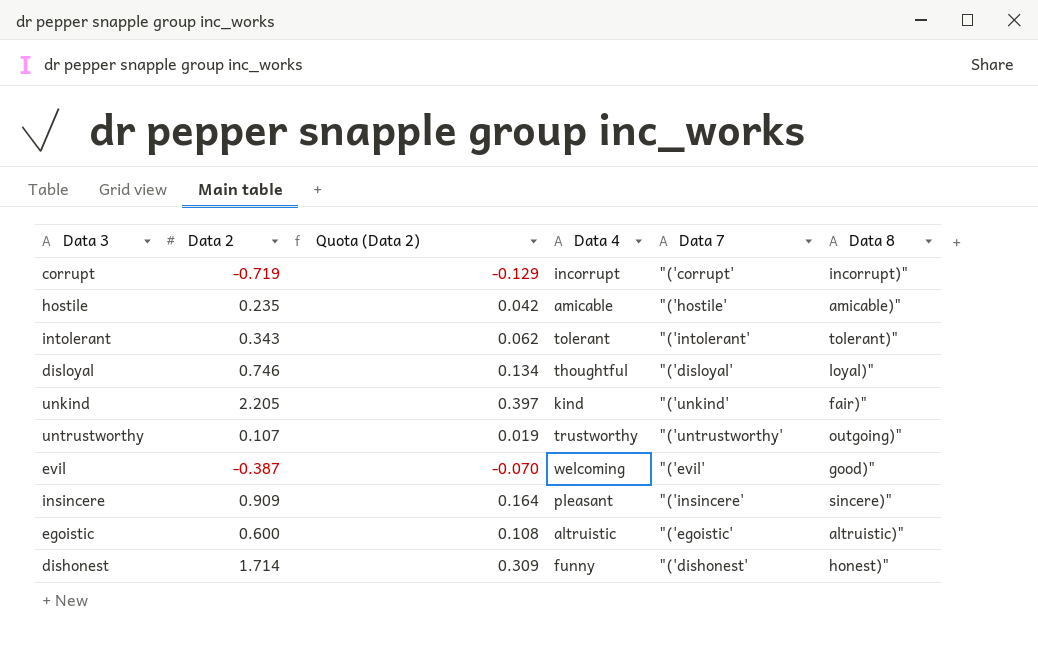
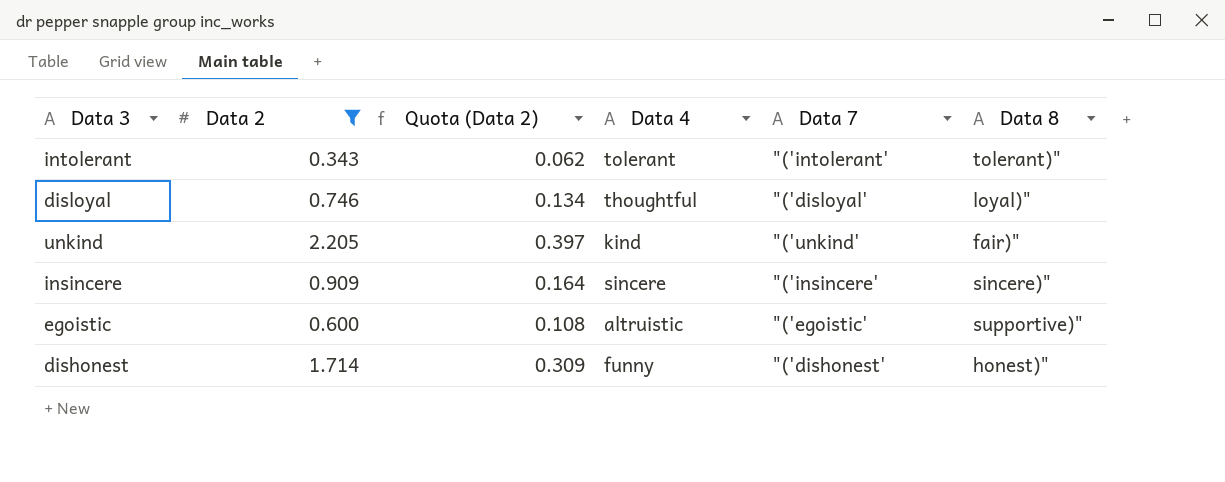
filter: none -> Data 2 >= 0.343
insincere | Data 4: pleasant -> sincere
egoistic | Data 8: altruistic)" -> supportive)"

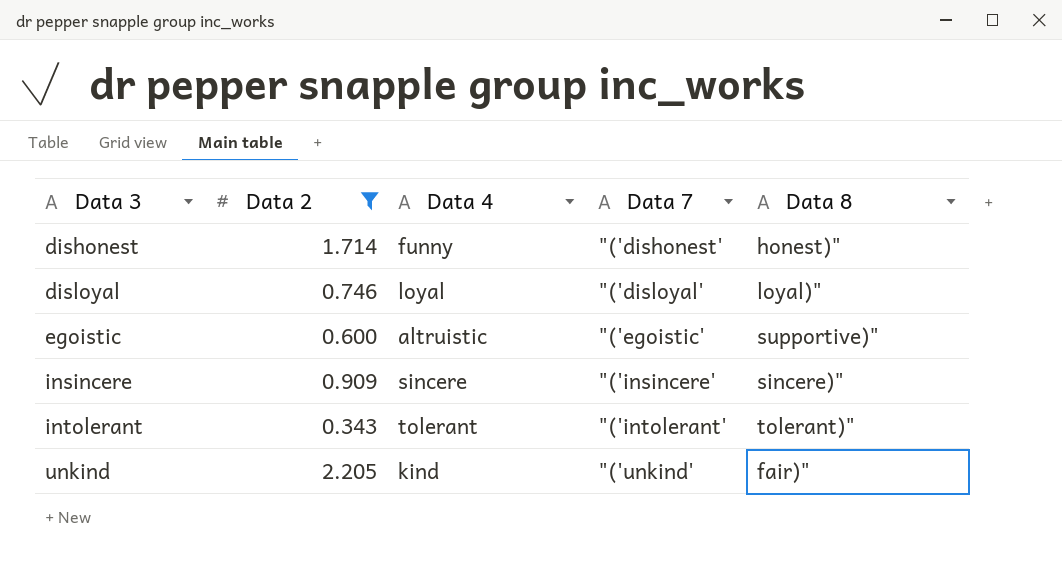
row order: none -> Data 3 ascending
column Quota (Data 2) | formula: [Data 2] * 0.18 -> none
disloyal | Data 4: thoughtful -> loyal

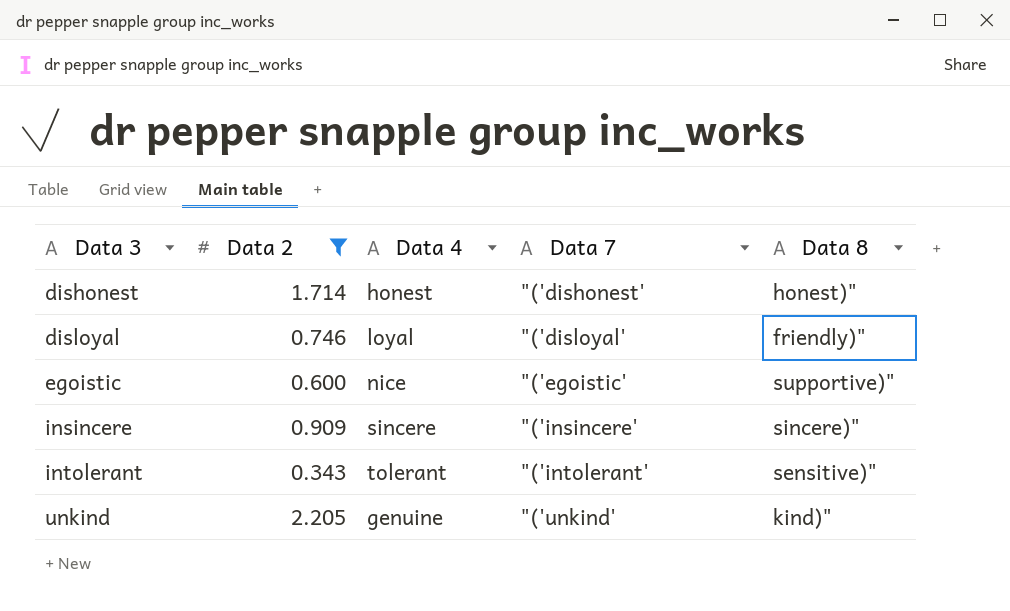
dishonest | Data 4: funny -> honest
disloyal | Data 8: loyal)" -> friendly)"
egoistic | Data 4: altruistic -> nice
intolerant | Data 8: tolerant)" -> sensitive)"
unkind | Data 4: kind -> genuine
unkind | Data 8: fair)" -> kind)"

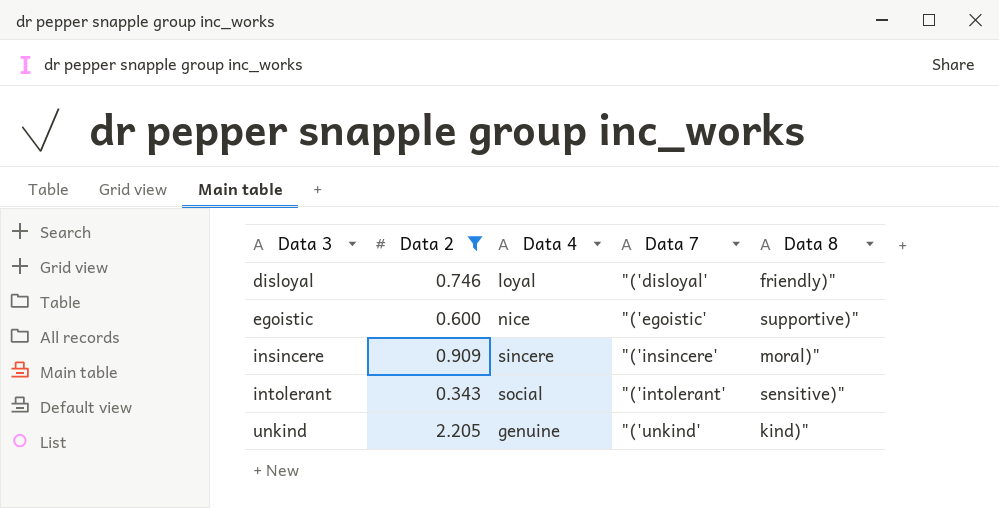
row dishonest: 1.714 | honest | "('dishonest' | honest)" -> none
insincere | Data 8: sincere)" -> moral)"
intolerant | Data 4: tolerant -> social

